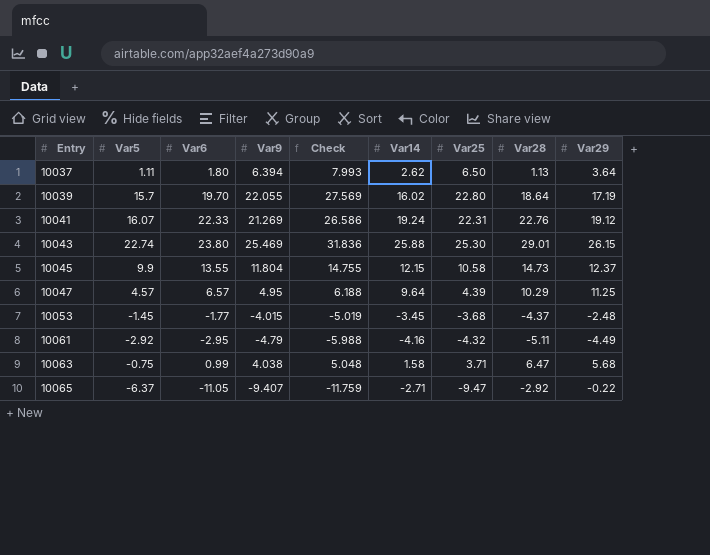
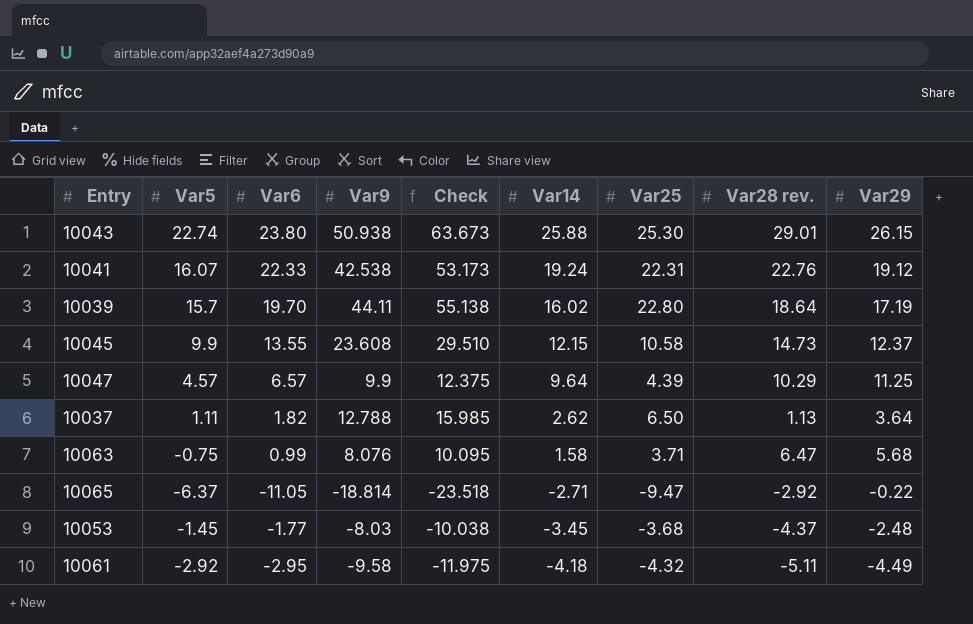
row order: Entry ascending -> Var14 descending
column name: Var28 -> Var28 rev.
10043 | Var9: 25.469 -> 50.938
10043 | Check: 31.836 -> 63.673
10041 | Var9: 21.269 -> 42.538
10041 | Check: 26.586 -> 53.173
10039 | Var9: 22.055 -> 44.11
10039 | Check: 27.569 -> 55.138
10045 | Var9: 11.804 -> 23.608
10045 | Check: 14.755 -> 29.510
10047 | Var9: 4.95 -> 9.9
10047 | Check: 6.188 -> 12.375
10037 | Var6: 1.80 -> 1.82
10037 | Var9: 6.394 -> 12.788
10037 | Check: 7.993 -> 15.985
10063 | Var9: 4.038 -> 8.076
10063 | Check: 5.048 -> 10.095
10065 | Var9: -9.407 -> -18.814
10065 | Check: -11.759 -> -23.518
10053 | Var9: -4.015 -> -8.03
10053 | Check: -5.019 -> -10.038
10061 | Var9: -4.79 -> -9.58
10061 | Check: -5.988 -> -11.975
10061 | Var14: -4.16 -> -4.18

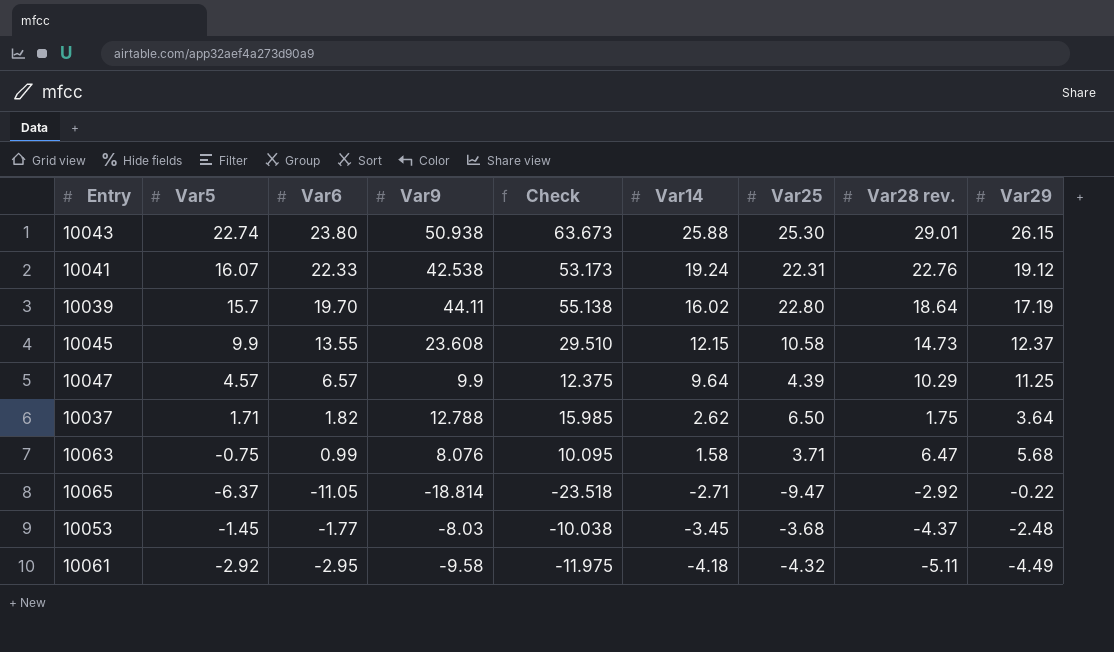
10037 | Var5: 1.11 -> 1.71
10037 | Var28 rev.: 1.13 -> 1.75

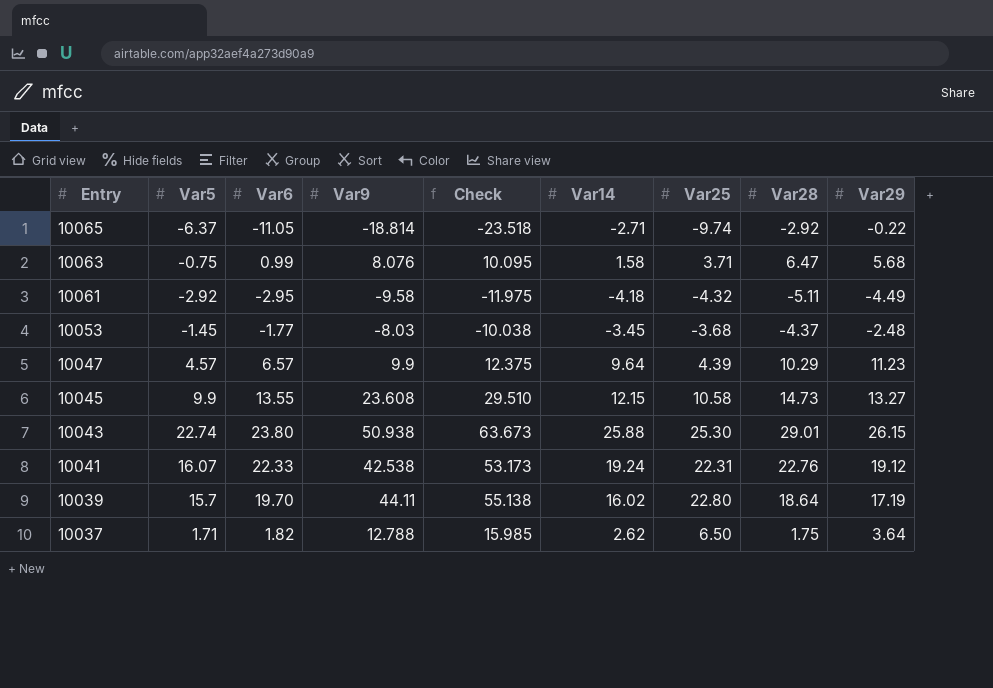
row order: Var14 descending -> Entry descending
column name: Var28 rev. -> Var28
10065 | Var25: -9.47 -> -9.74
10047 | Var29: 11.25 -> 11.23
10045 | Var29: 12.37 -> 13.27

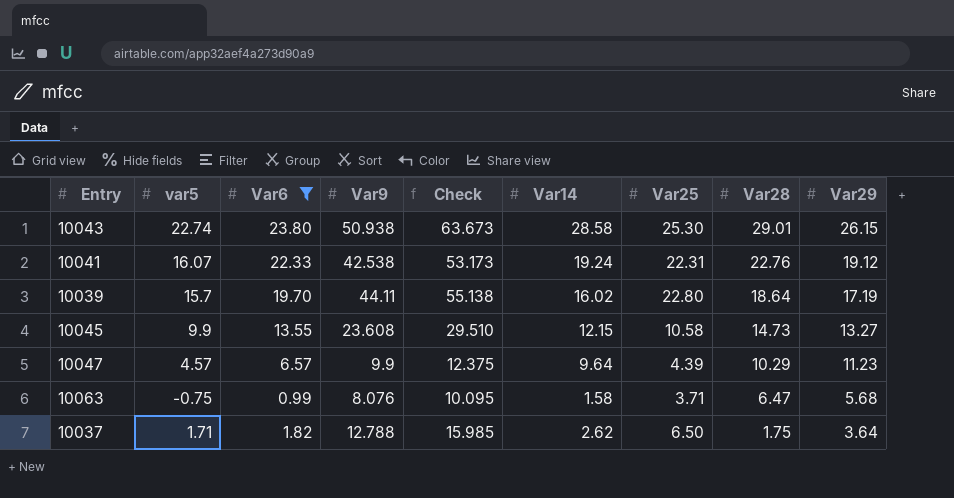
filter: none -> Var6 >= 0.99
row order: Entry descending -> Var28 descending
column name: Var5 -> var5
10043 | Var14: 25.88 -> 28.58

